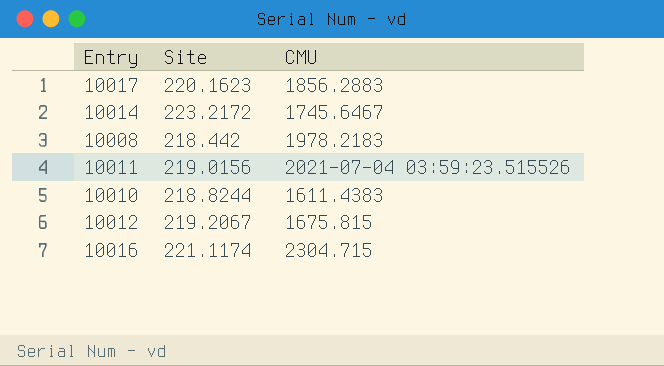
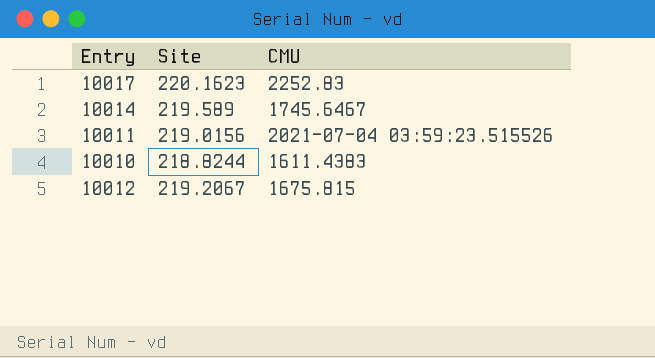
row 10008: 218.442 | 1978.2183 -> none
row 10016: 221.1174 | 2304.715 -> none
10017 | CMU: 1856.2883 -> 2252.83
10014 | Site: 223.2172 -> 219.589

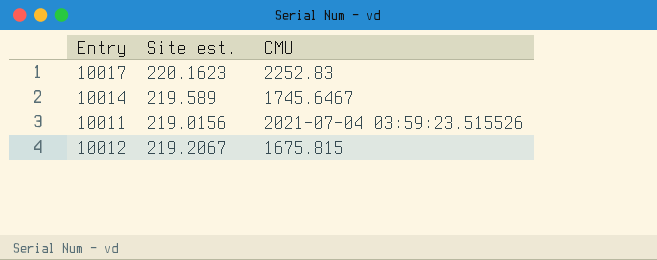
column name: Site -> Site est.
row 10010: 218.8244 | 1611.4383 -> none

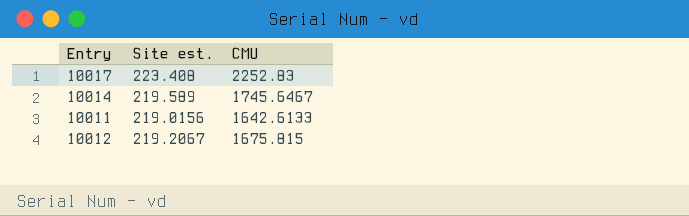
10017 | Site est.: 220.1623 -> 223.408
10011 | CMU: 2021-07-04 03:59:23.515526 -> 1642.6133

